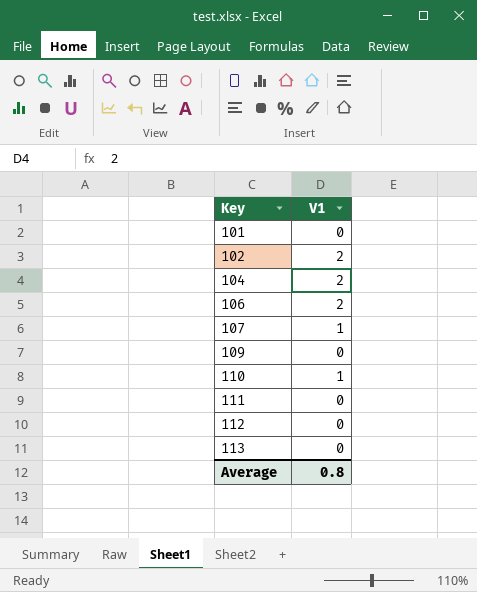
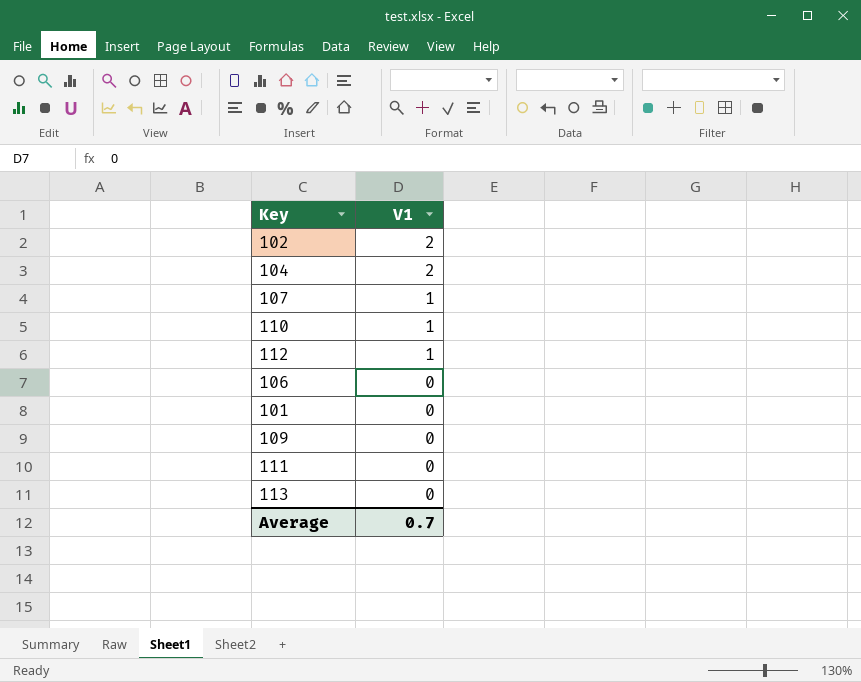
row order: Key ascending -> V1 descending
112 | V1: 0 -> 1
106 | V1: 2 -> 0
Average | V1: 0.8 -> 0.7

